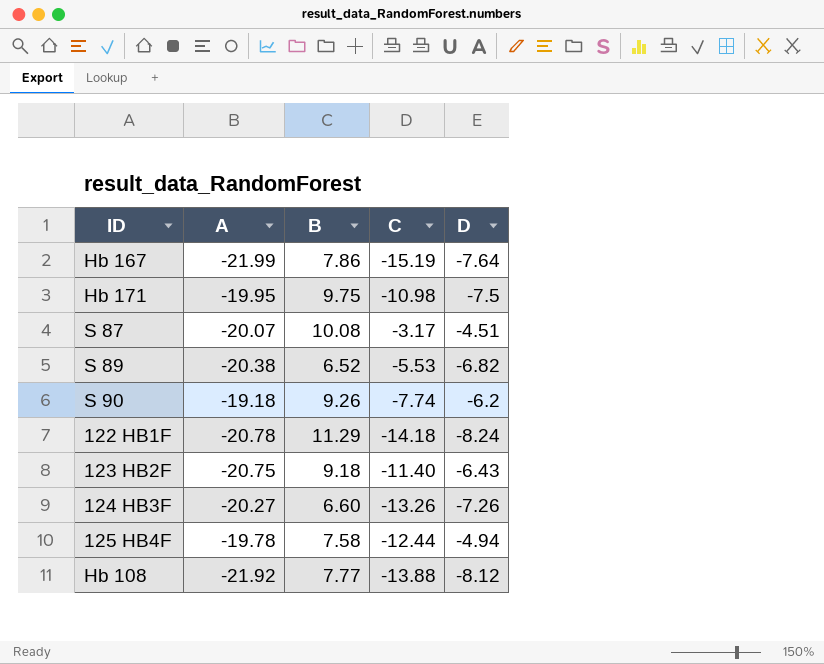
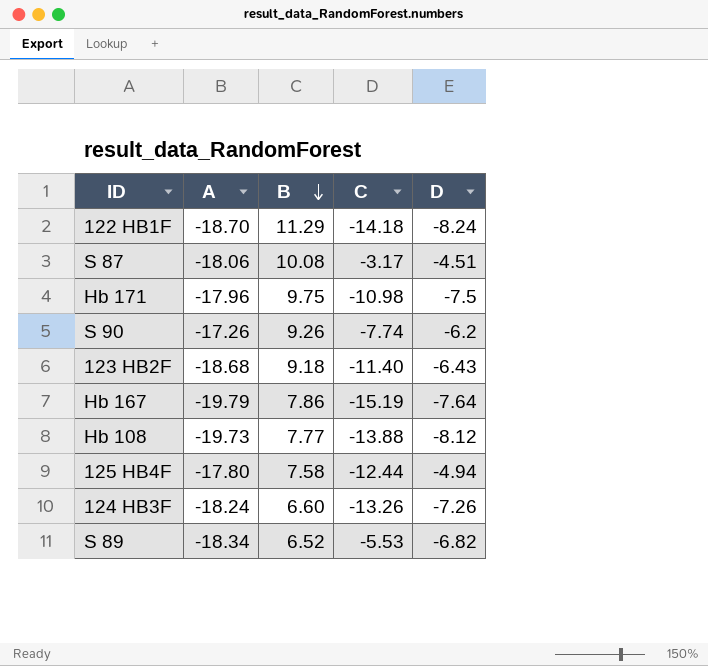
row order: none -> B descending
122 HB1F | A: -20.78 -> -18.70
S 87 | A: -20.07 -> -18.06
Hb 171 | A: -19.95 -> -17.96
S 90 | A: -19.18 -> -17.26
123 HB2F | A: -20.75 -> -18.68
Hb 167 | A: -21.99 -> -19.79
Hb 108 | A: -21.92 -> -19.73
125 HB4F | A: -19.78 -> -17.80
124 HB3F | A: -20.27 -> -18.24
S 89 | A: -20.38 -> -18.34

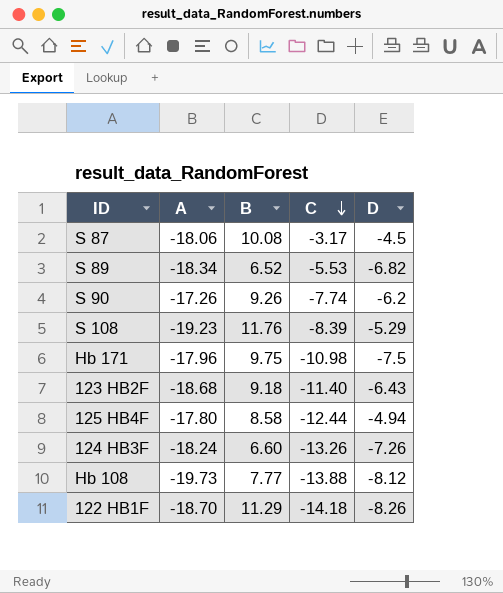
row order: B descending -> C descending
row Hb 167: -19.79 | 7.86 | -15.19 | -7.64 -> none
S 87 | D: -4.51 -> -4.5
row S 108: none -> -19.23 | 11.76 | -8.39 | -5.29
125 HB4F | B: 7.58 -> 8.58
122 HB1F | D: -8.24 -> -8.26

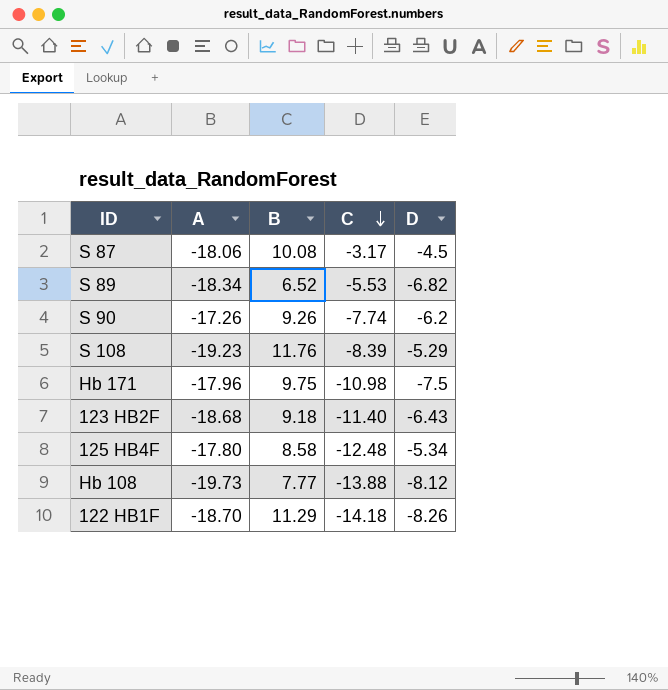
row 124 HB3F: -18.24 | 6.60 | -13.26 | -7.26 -> none
125 HB4F | C: -12.44 -> -12.48
125 HB4F | D: -4.94 -> -5.34

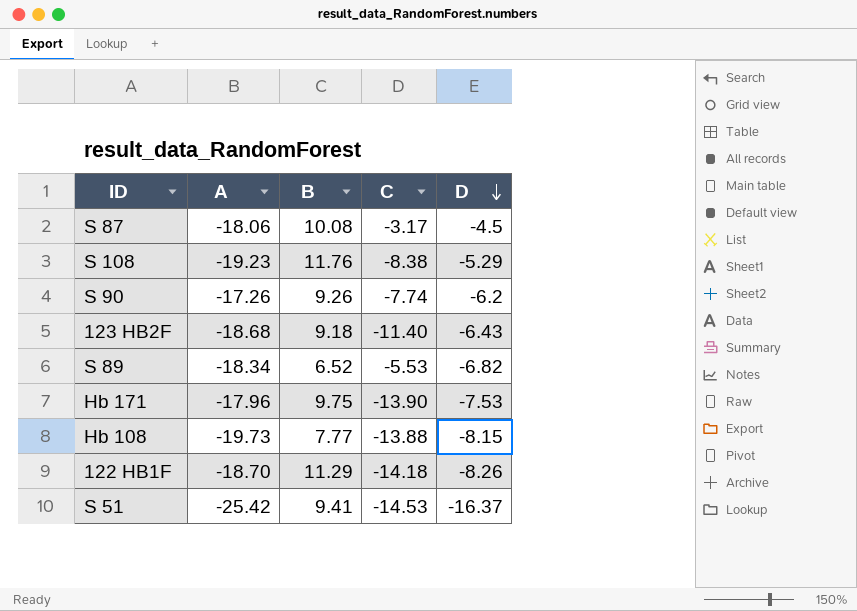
row order: C descending -> D descending
row 125 HB4F: -17.80 | 8.58 | -12.48 | -5.34 -> none
S 108 | C: -8.39 -> -8.38
Hb 171 | C: -10.98 -> -13.90
Hb 171 | D: -7.5 -> -7.53
Hb 108 | D: -8.12 -> -8.15
row S 51: none -> -25.42 | 9.41 | -14.53 | -16.37

